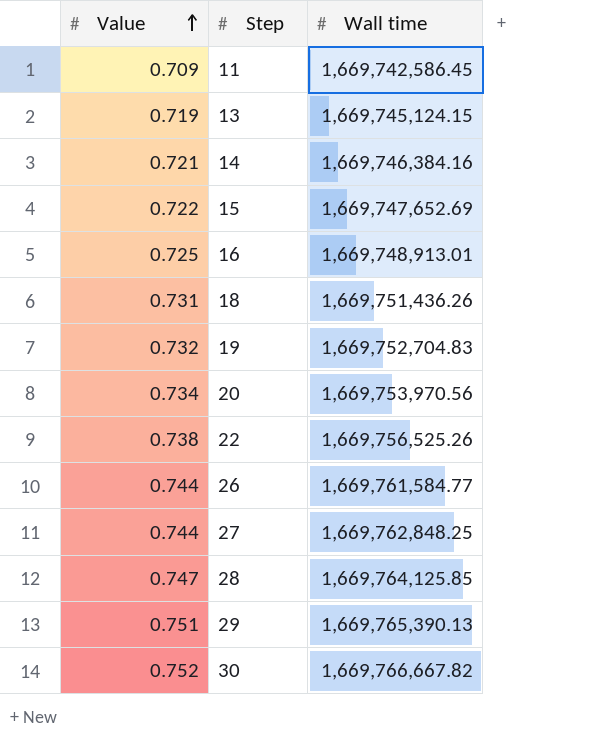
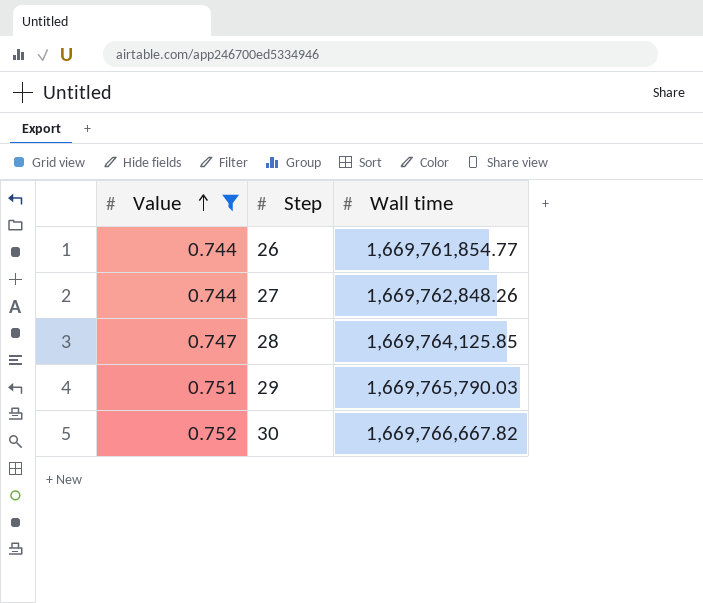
filter: none -> Value >= 0.744
26 | Wall time: 1,669,761,584.77 -> 1,669,761,854.77
27 | Wall time: 1,669,762,848.25 -> 1,669,762,848.26
29 | Wall time: 1,669,765,390.13 -> 1,669,765,790.03

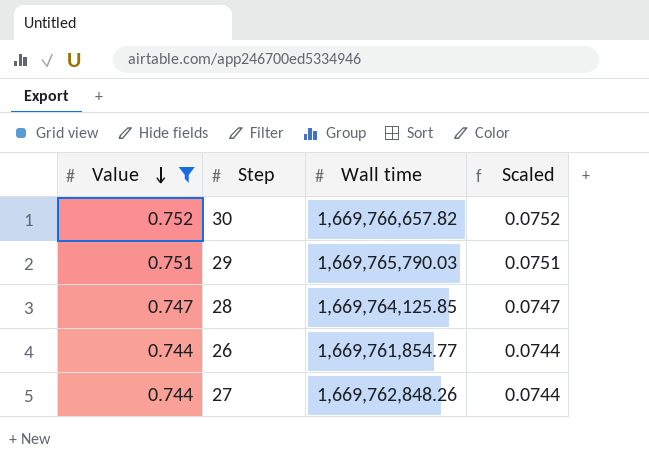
row order: Value ascending -> Value descending
column Scaled | formula: none -> [Value] * 0.1
30 | Wall time: 1,669,766,667.82 -> 1,669,766,657.82

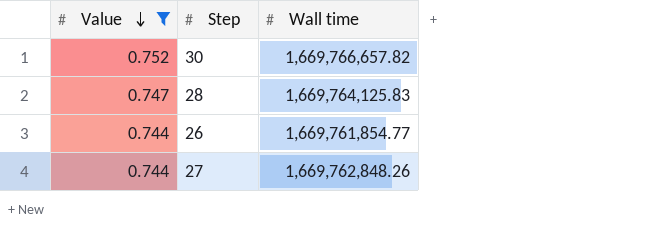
column Scaled | formula: [Value] * 0.1 -> none
row 29: 0.751 | 1,669,765,790.03 | 0.0751 -> none
28 | Wall time: 1,669,764,125.85 -> 1,669,764,125.83

